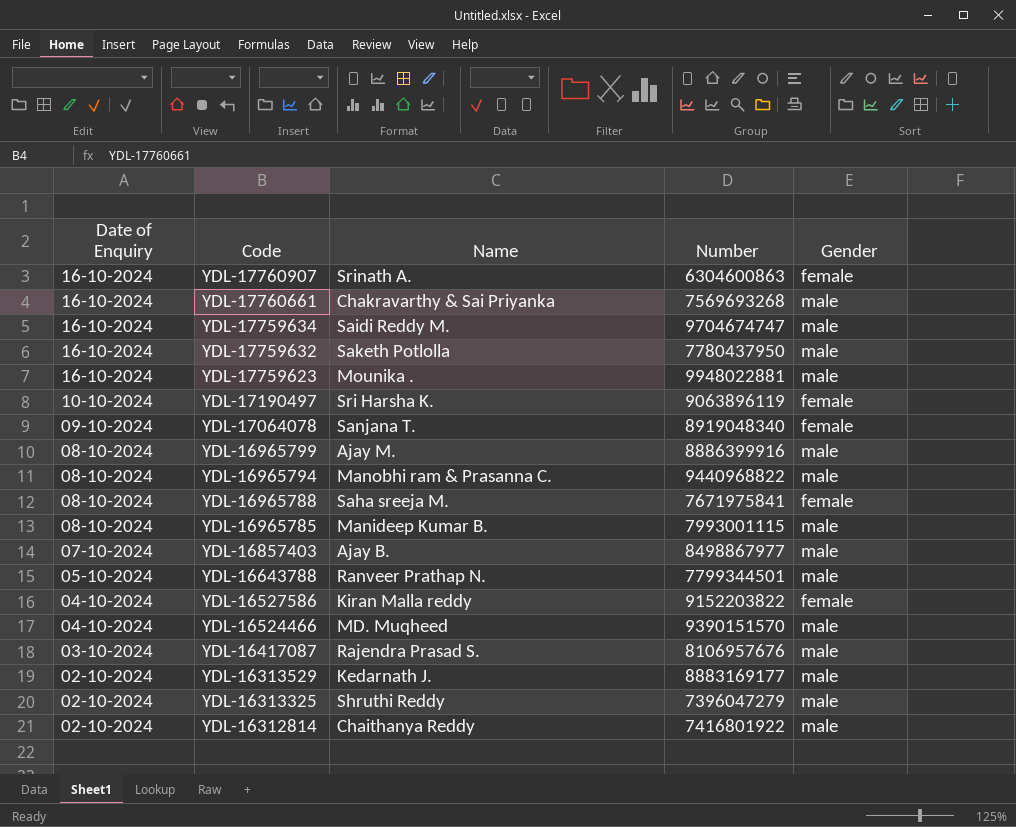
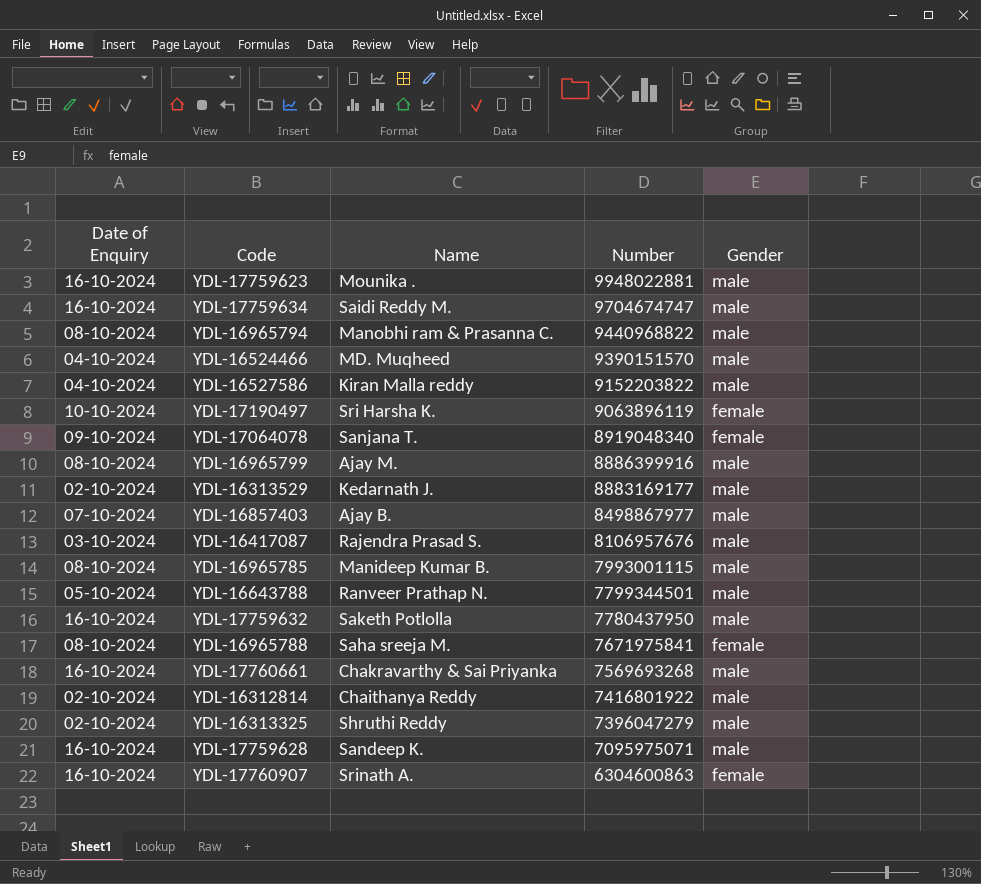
row order: Date of Enquiry descending -> Number descending
YDL-16527586 | Gender: female -> male
row YDL-17759628: none -> 16-10-2024 | Sandeep K. | 7095975071 | male

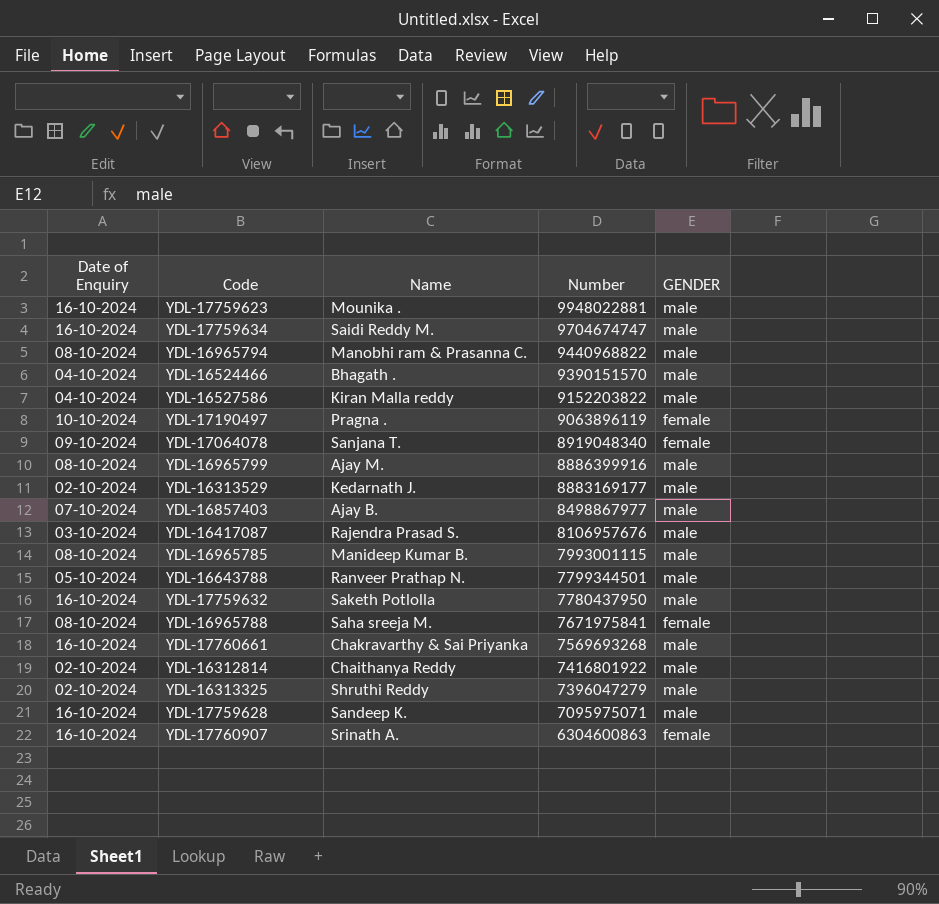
column name: Gender -> GENDER
YDL-16524466 | Name: MD. Muqheed -> Bhagath .
YDL-17190497 | Name: Sri Harsha K. -> Pragna .

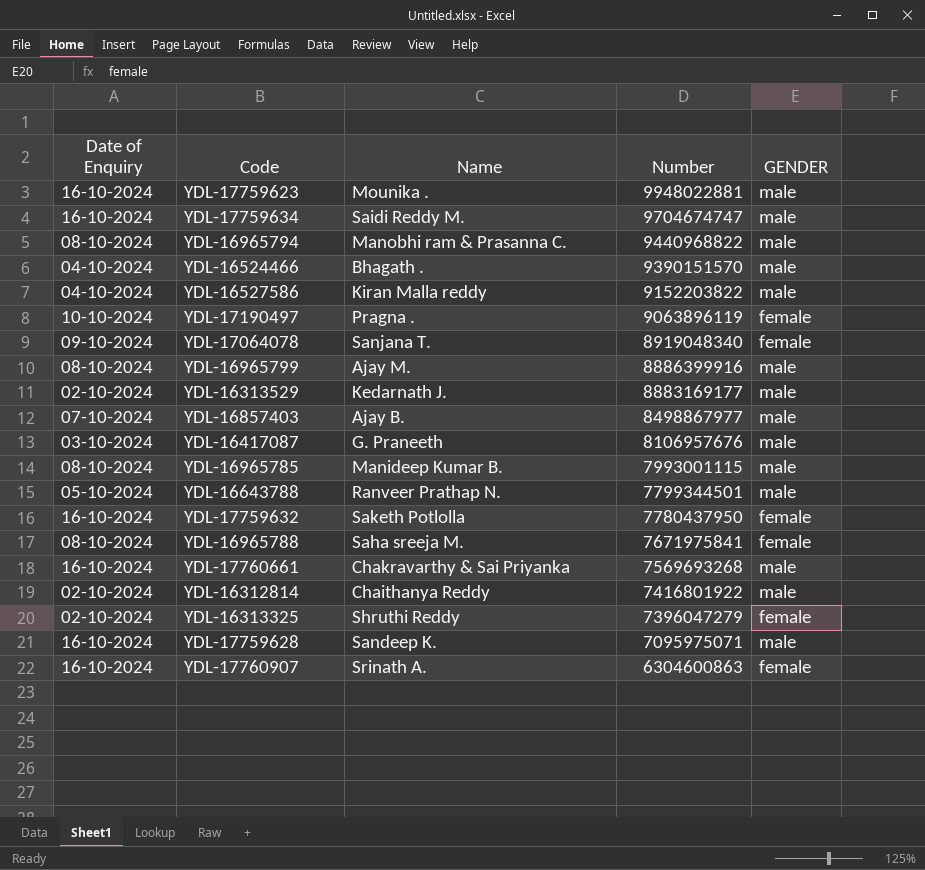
YDL-16417087 | Name: Rajendra Prasad S. -> G. Praneeth
YDL-17759632 | GENDER: male -> female
YDL-16313325 | GENDER: male -> female

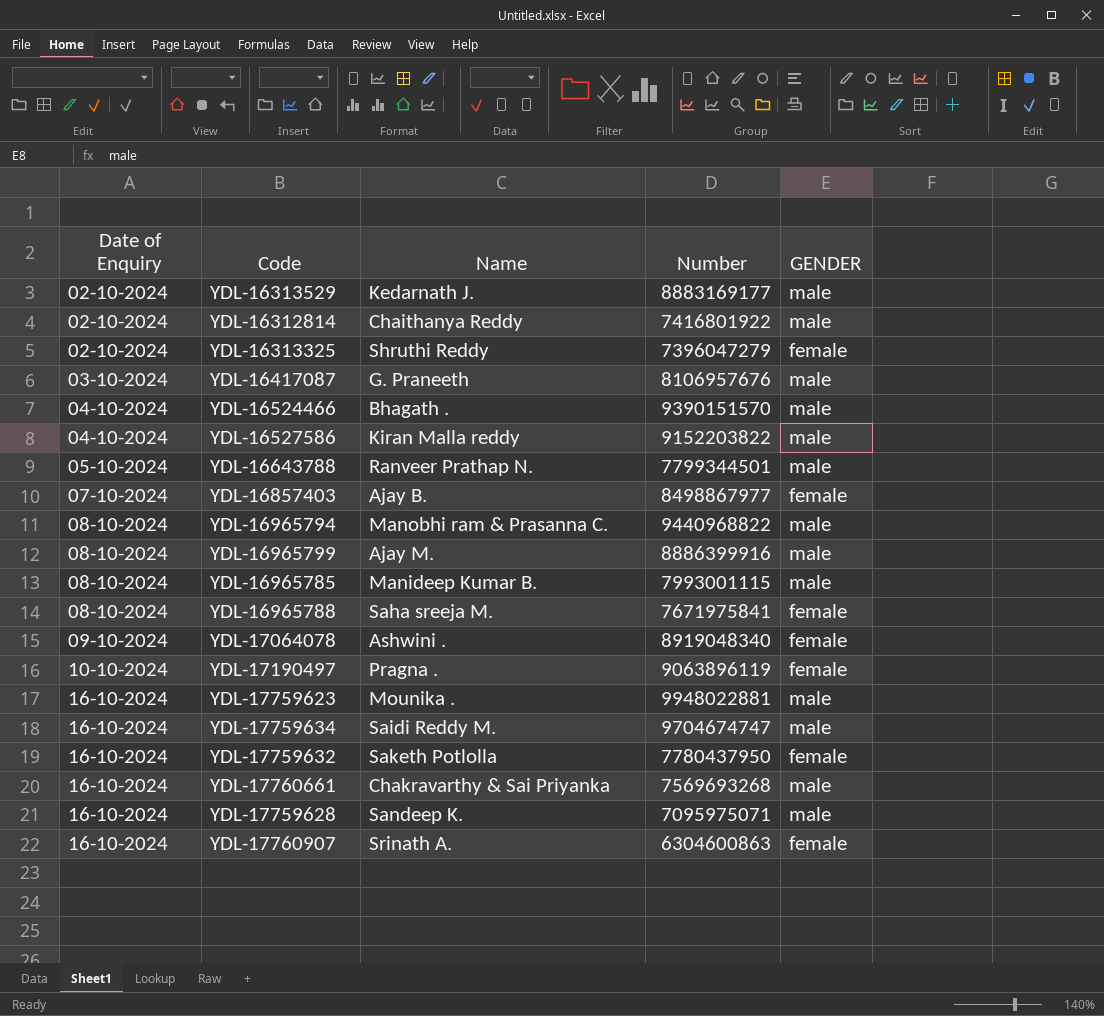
row order: Number descending -> Date of Enquiry ascending
YDL-16857403 | GENDER: male -> female
YDL-17064078 | Name: Sanjana T. -> Ashwini .

